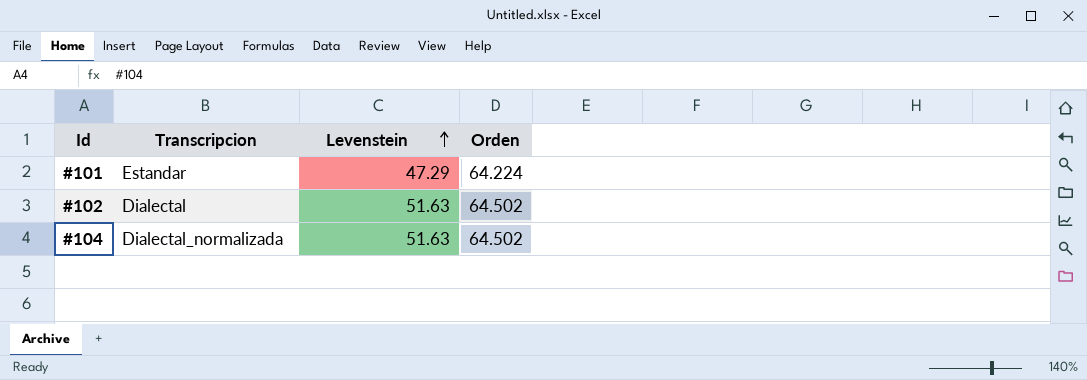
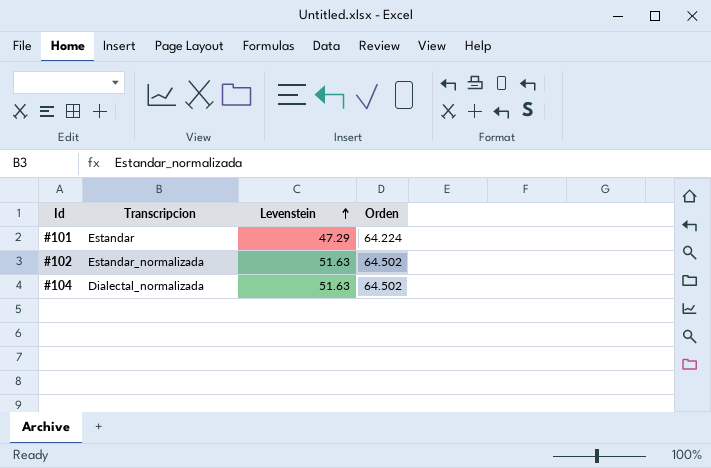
#102 | Transcripcion: Dialectal -> Estandar_normalizada

